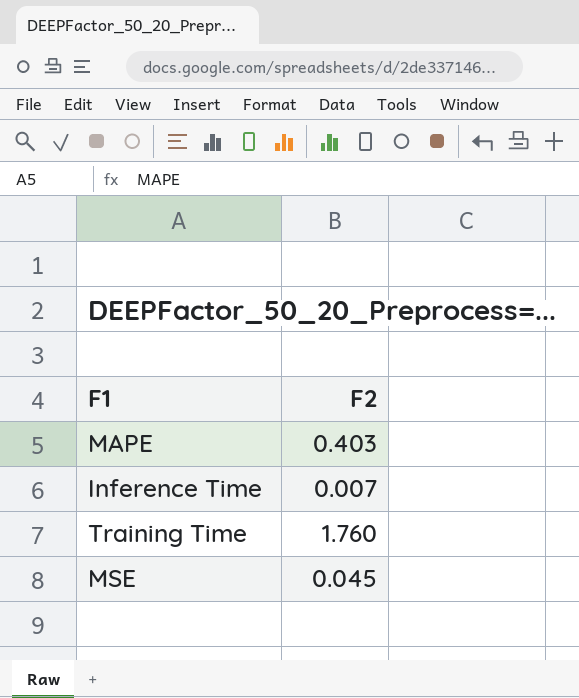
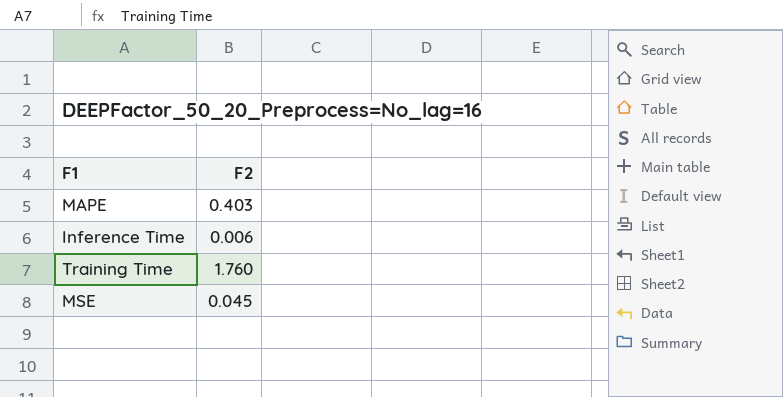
Inference Time | F2: 0.007 -> 0.006

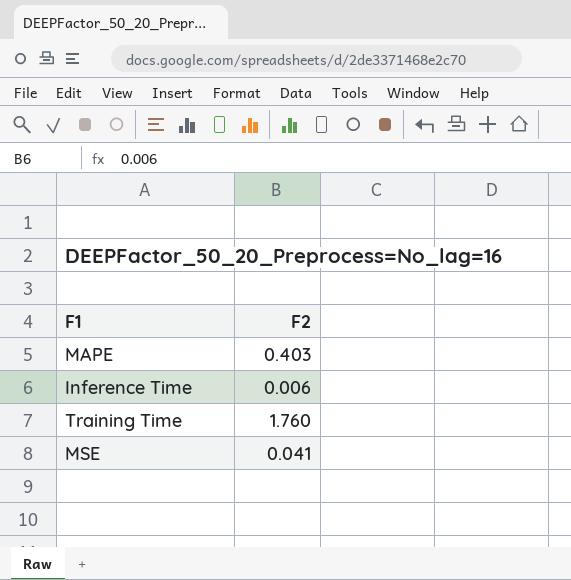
MSE | F2: 0.045 -> 0.041

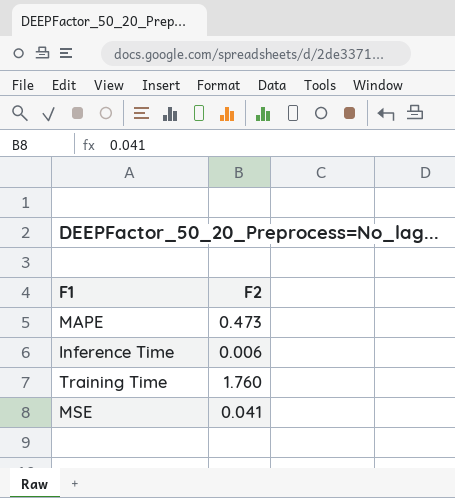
MAPE | F2: 0.403 -> 0.473

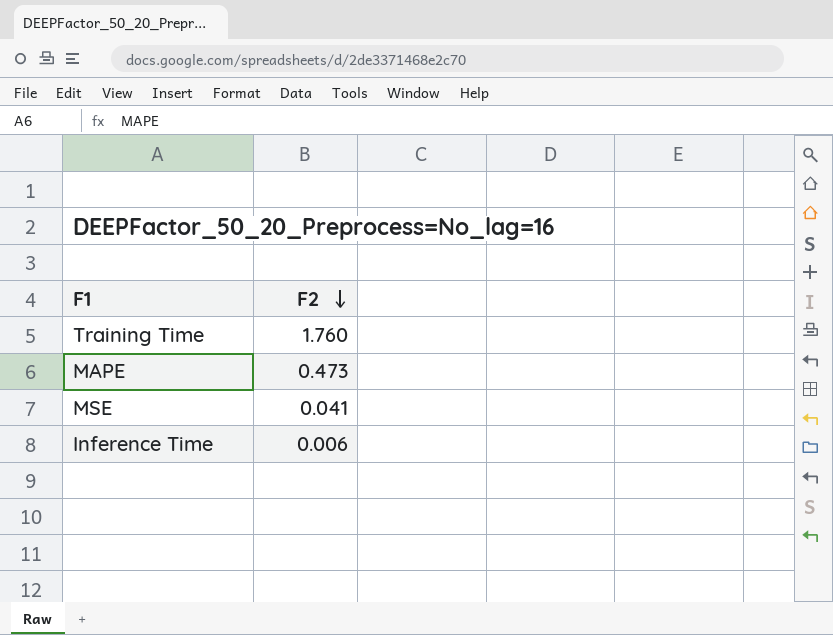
row order: none -> F2 descending

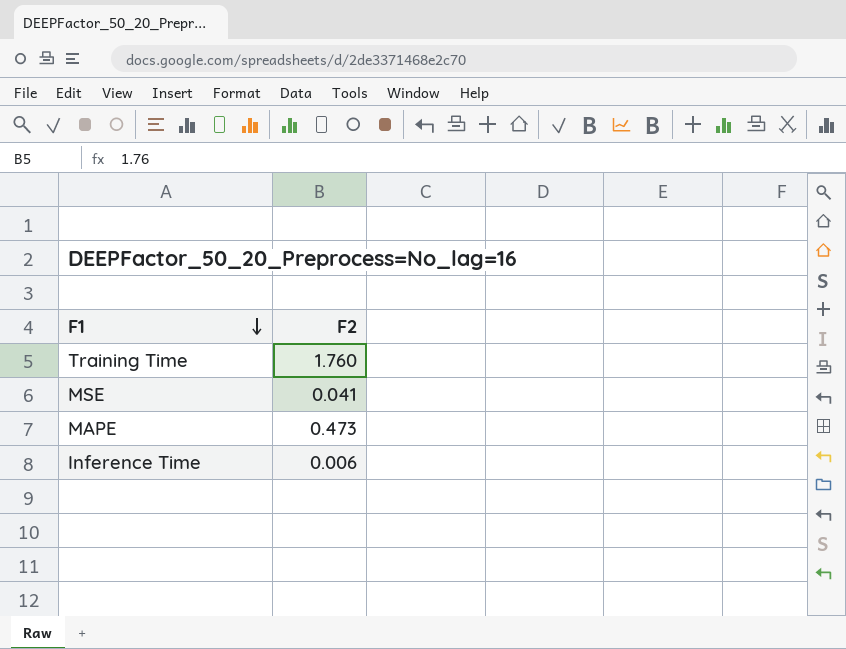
row order: F2 descending -> F1 descending

